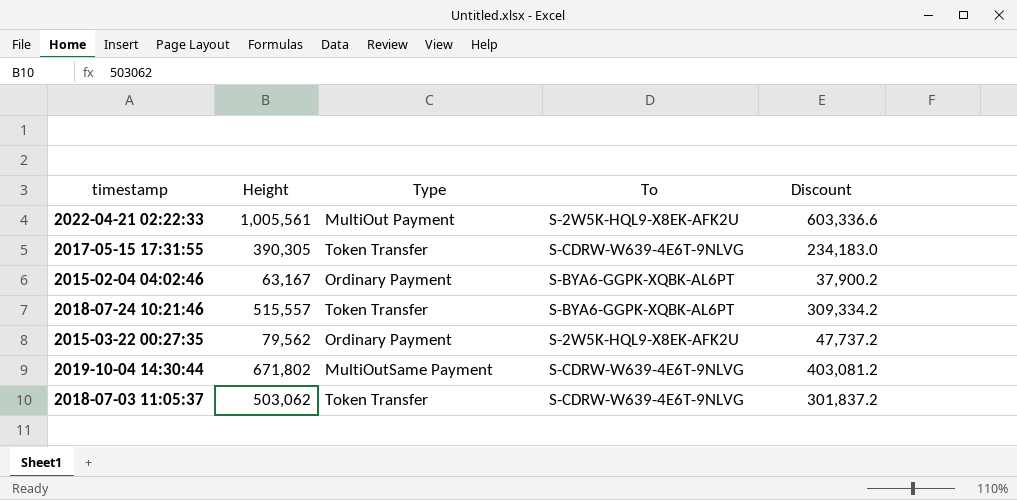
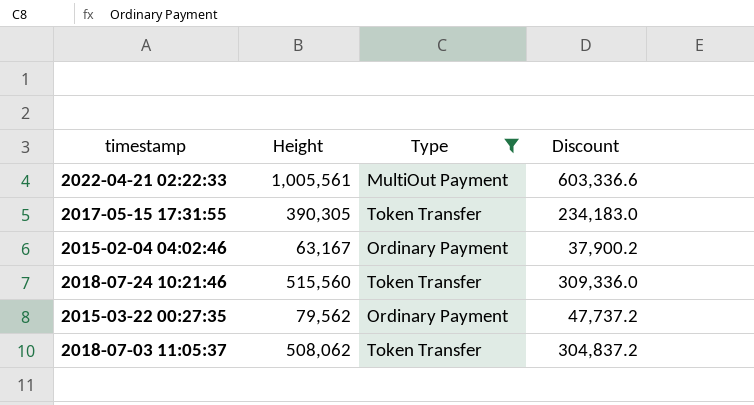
filter: none -> Type != MultiOutSame Payment
column To | position: 4 -> none
2018-07-24 10:21:46 | Height: 515,557 -> 515,560
2018-07-24 10:21:46 | Discount: 309,334.2 -> 309,336.0
2018-07-03 11:05:37 | Height: 503,062 -> 508,062
2018-07-03 11:05:37 | Discount: 301,837.2 -> 304,837.2

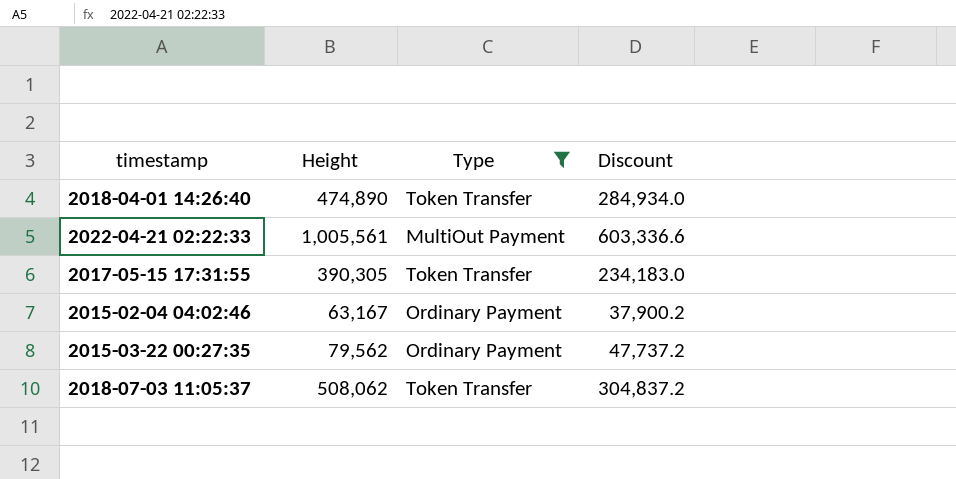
row 2018-07-24 10:21:46: 515,560 | Token Transfer | 309,336.0 -> none
row 2018-04-01 14:26:40: none -> 474,890 | Token Transfer | 284,934.0

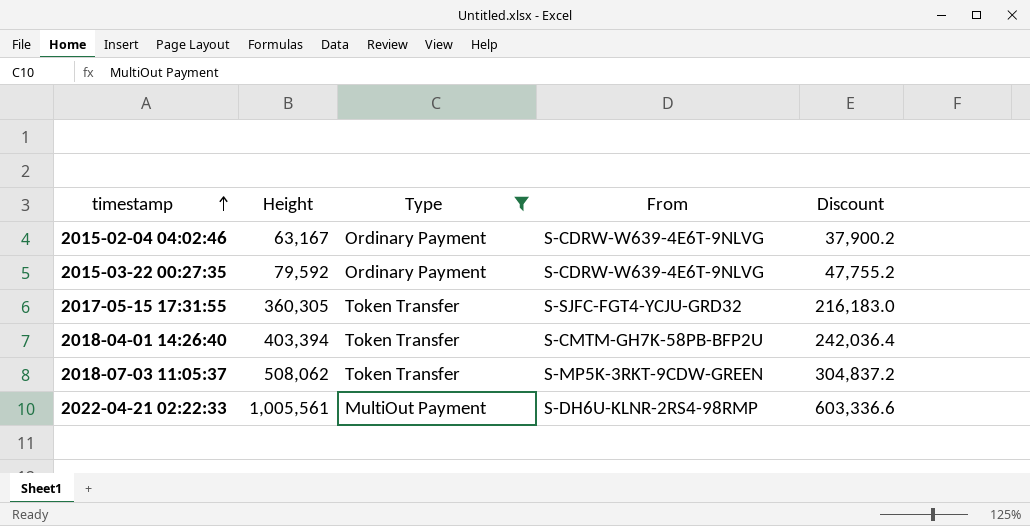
row order: none -> timestamp ascending
column From | position: none -> 4
2015-03-22 00:27:35 | Height: 79,562 -> 79,592
2015-03-22 00:27:35 | Discount: 47,737.2 -> 47,755.2
2017-05-15 17:31:55 | Height: 390,305 -> 360,305
2017-05-15 17:31:55 | Discount: 234,183.0 -> 216,183.0
2018-04-01 14:26:40 | Height: 474,890 -> 403,394
2018-04-01 14:26:40 | Discount: 284,934.0 -> 242,036.4

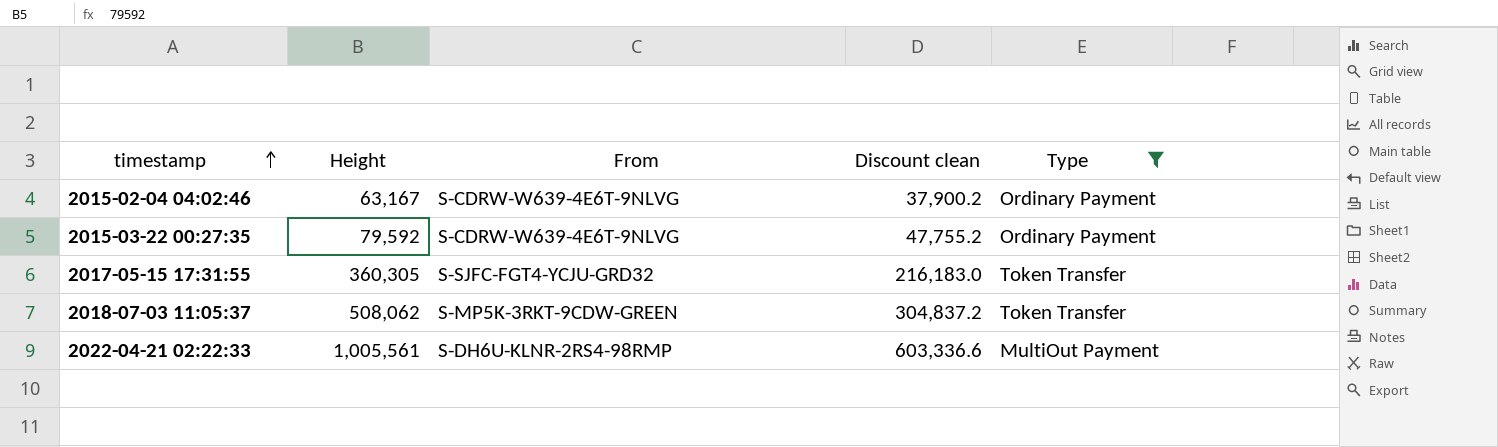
column name: Discount -> Discount clean
column Type | position: 3 -> 5
row 2018-04-01 14:26:40: 403,394 | Token Transfer | S-CMTM-GH7K-58PB-BFP2U | 242,036.4 -> none

